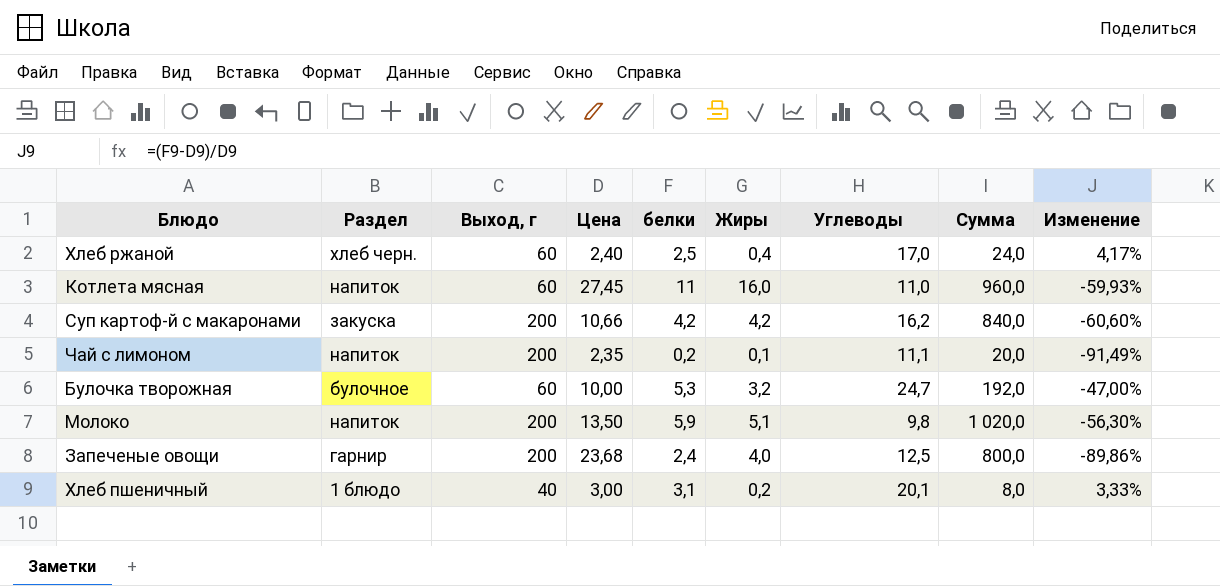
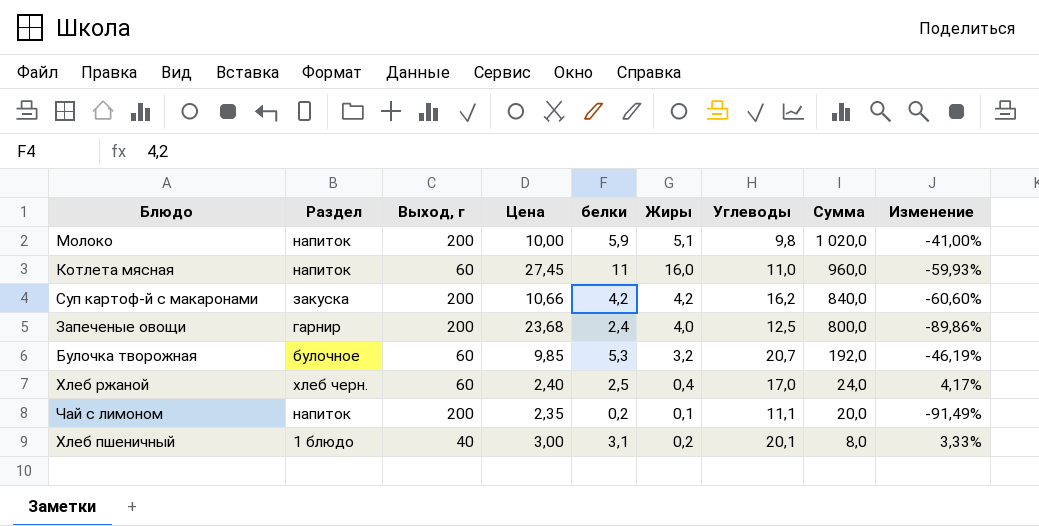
row order: none -> Сумма descending
Молоко | Цена: 13,50 -> 10,00
Молоко | Изменение: -56,30% -> -41,00%
Булочка творожная | Цена: 10,00 -> 9,85
Булочка творожная | Углеводы: 24,7 -> 20,7
Булочка творожная | Изменение: -47,00% -> -46,19%

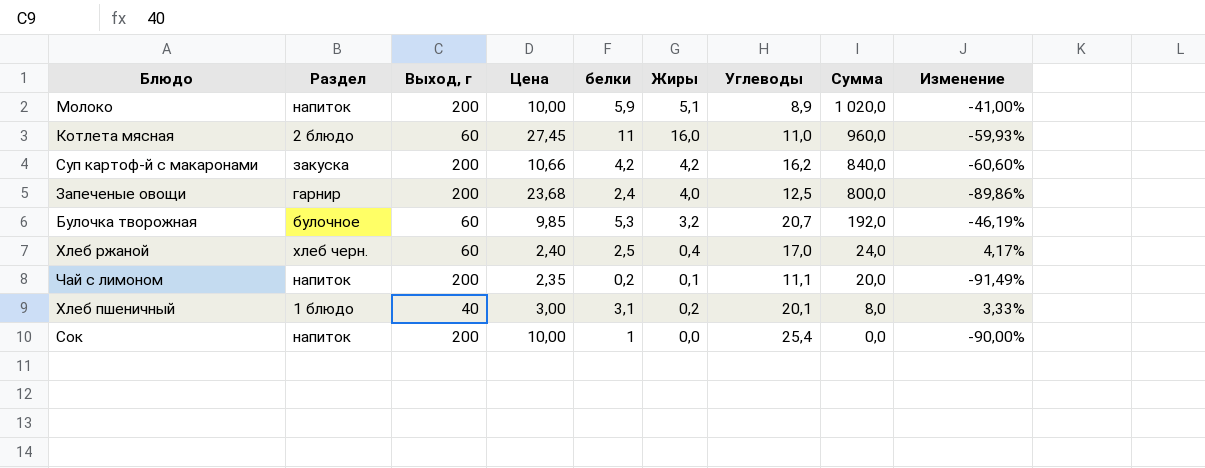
Молоко | Углеводы: 9,8 -> 8,9
Котлета мясная | Раздел: напиток -> 2 блюдо
row Сок: none -> напиток | 200 | 10,00 | 1 | 0,0 | 25,4 | 0,0 | -90,00%

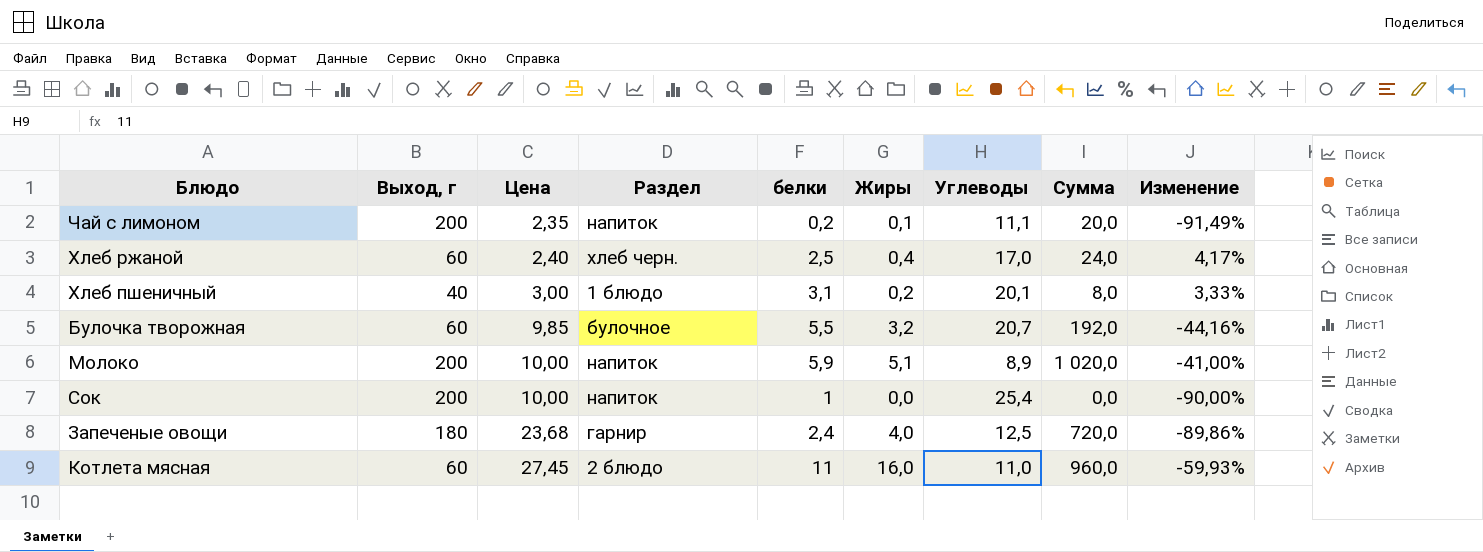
row order: Сумма descending -> Цена ascending
column Раздел | position: 2 -> 4
row Суп картоф-й с макаронами: закуска | 200 | 10,66 | 4,2 | 4,2 | 16,2 | 840,0 | -60,60% -> none
Булочка творожная | белки: 5,3 -> 5,5
Булочка творожная | Изменение: -46,19% -> -44,16%
Запеченые овощи | Выход, г: 200 -> 180
Запеченые овощи | Сумма: 800,0 -> 720,0

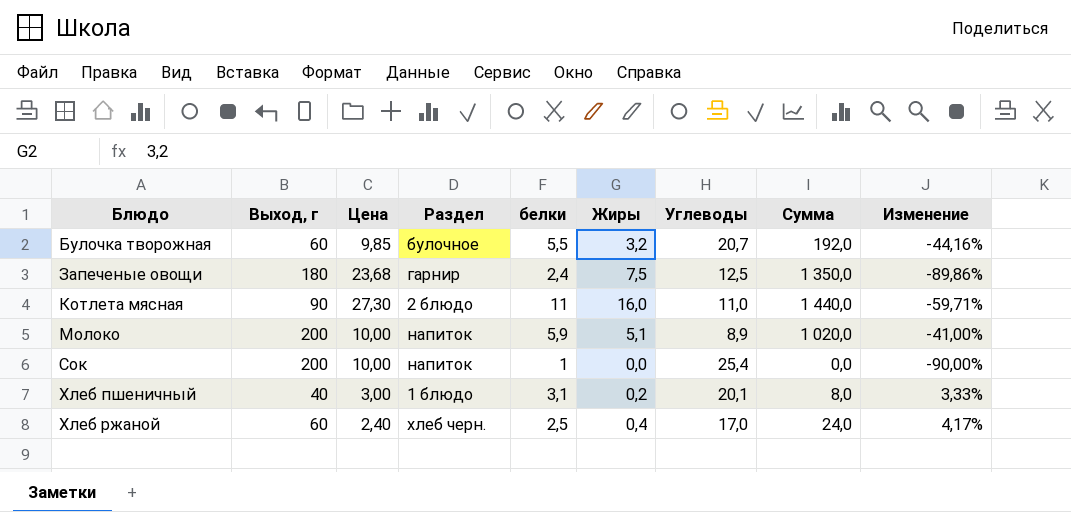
row order: Цена ascending -> Блюдо ascending
row Чай с лимоном: 200 | 2,35 | напиток | 0,2 | 0,1 | 11,1 | 20,0 | -91,49% -> none
Запеченые овощи | Жиры: 4,0 -> 7,5
Запеченые овощи | Сумма: 720,0 -> 1 350,0
Котлета мясная | Выход, г: 60 -> 90
Котлета мясная | Цена: 27,45 -> 27,30
Котлета мясная | Сумма: 960,0 -> 1 440,0
Котлета мясная | Изменение: -59,93% -> -59,71%

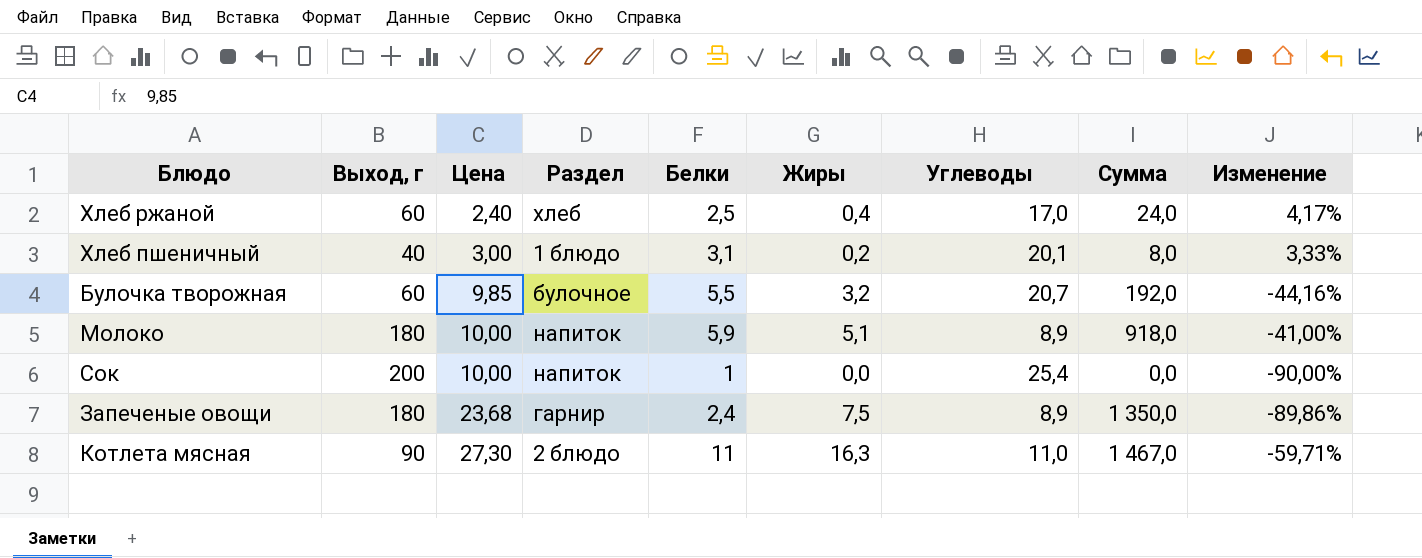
row order: Блюдо ascending -> Цена ascending
column name: белки -> Белки
Хлеб ржаной | Раздел: хлеб черн. -> хлеб
Молоко | Выход, г: 200 -> 180
Молоко | Сумма: 1 020,0 -> 918,0
Запеченые овощи | Углеводы: 12,5 -> 8,9
Котлета мясная | Жиры: 16,0 -> 16,3
Котлета мясная | Сумма: 1 440,0 -> 1 467,0

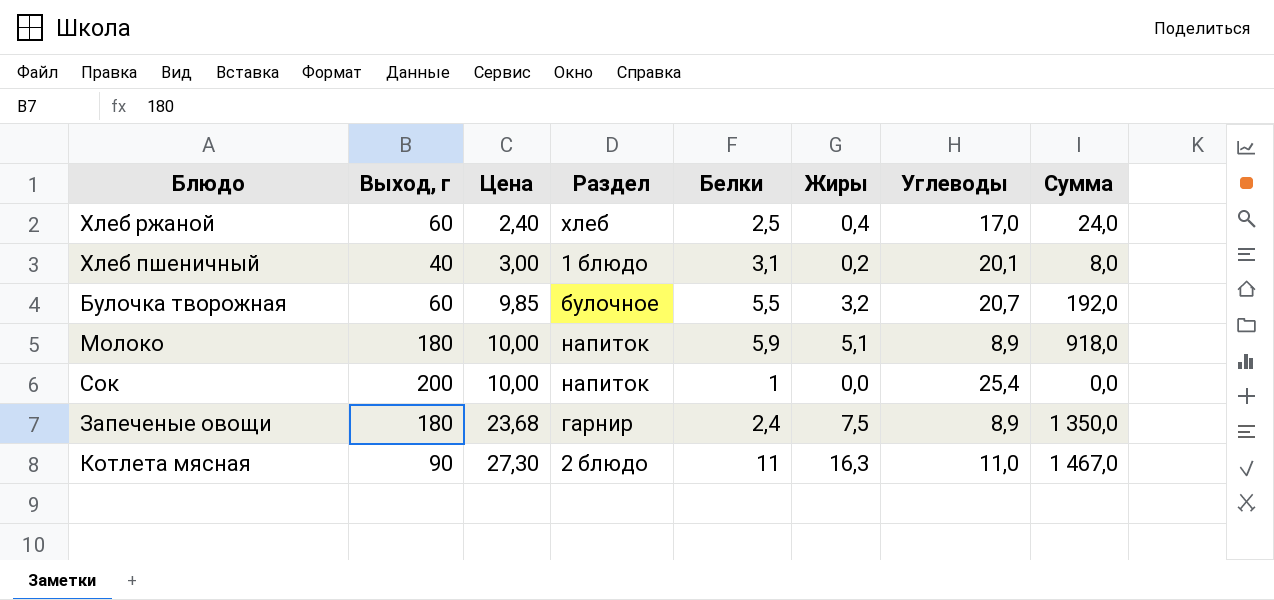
column Изменение | formula: ([Белки] - [Цена]) / [Цена] -> none

